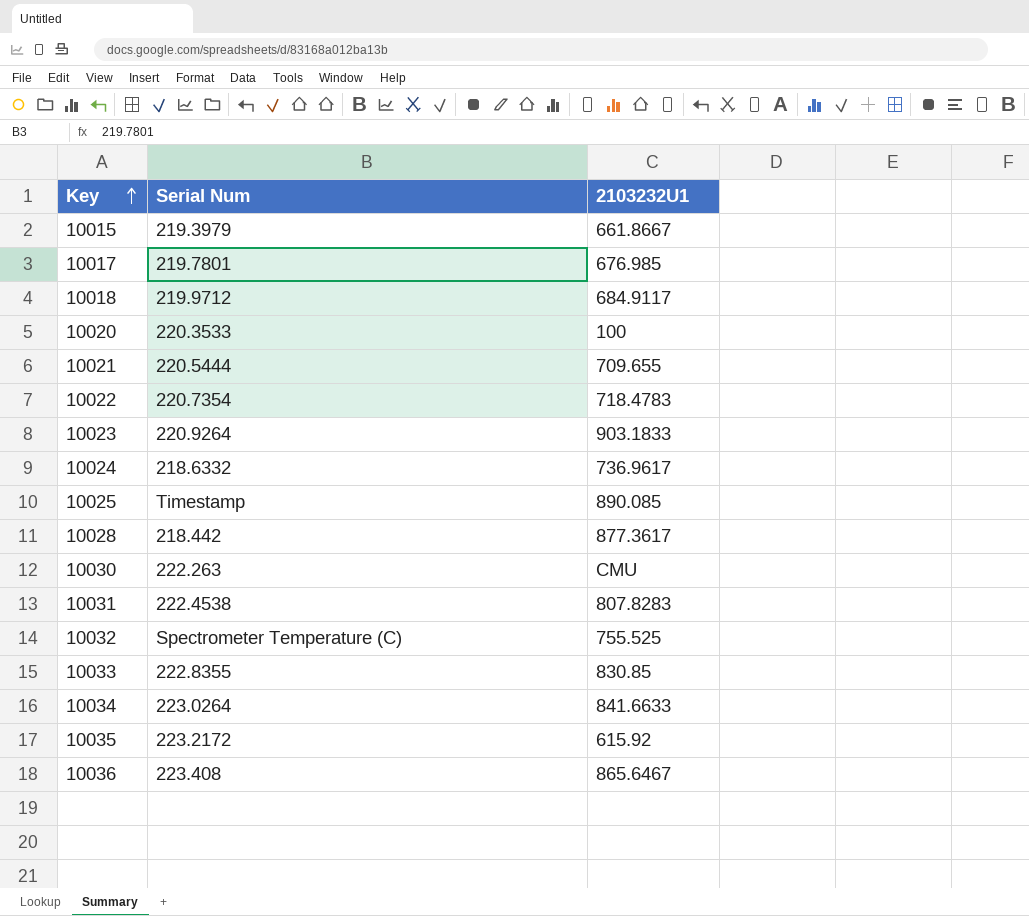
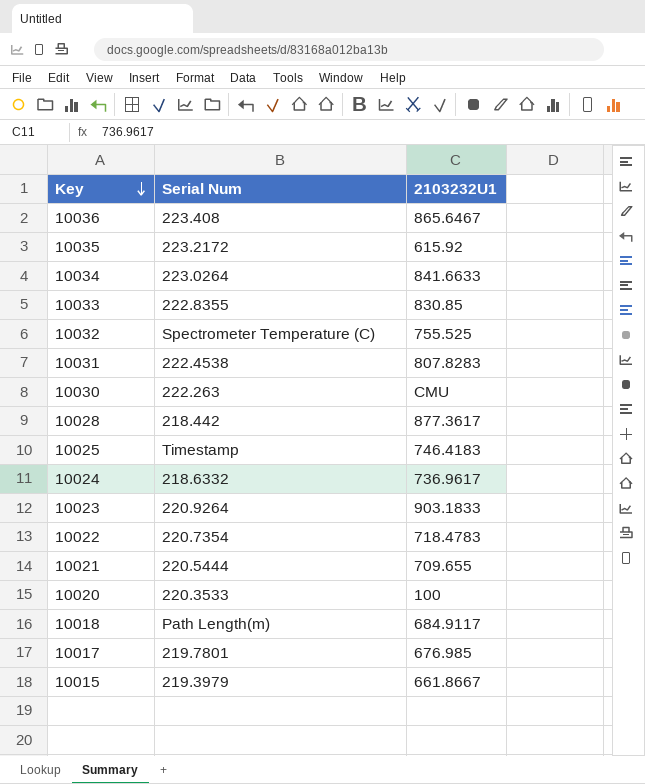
row order: Key ascending -> Key descending
10025 | 2103232U1: 890.085 -> 746.4183
10018 | Serial Num: 219.9712 -> Path Length(m)

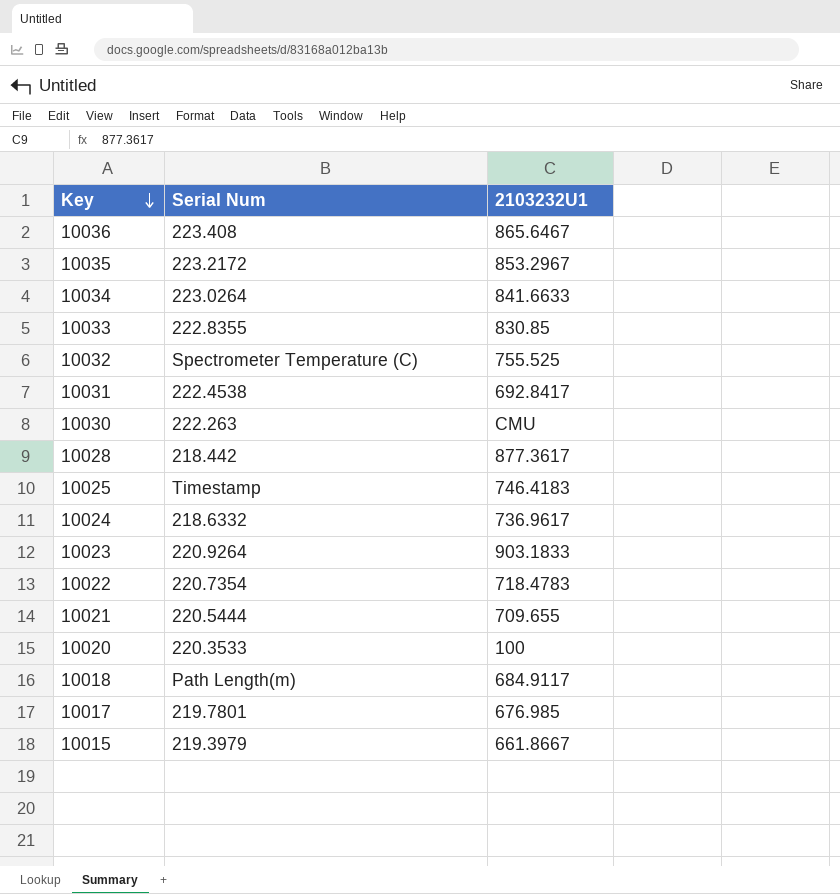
10035 | 2103232U1: 615.92 -> 853.2967
10031 | 2103232U1: 807.8283 -> 692.8417

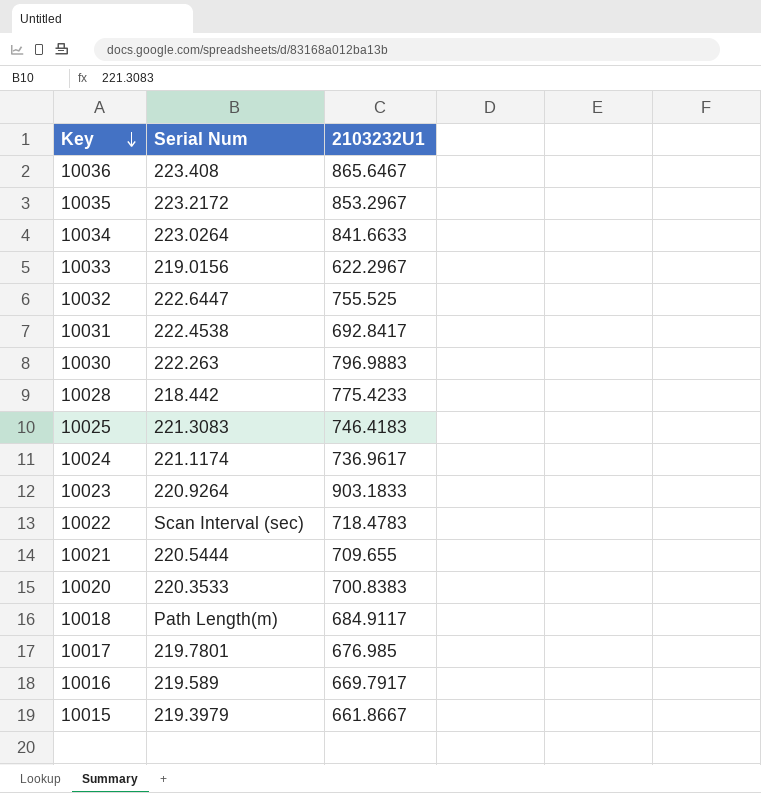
10033 | Serial Num: 222.8355 -> 219.0156
10033 | 2103232U1: 830.85 -> 622.2967
10032 | Serial Num: Spectrometer Temperature (C) -> 222.6447
10030 | 2103232U1: CMU -> 796.9883
10028 | 2103232U1: 877.3617 -> 775.4233
10025 | Serial Num: Timestamp -> 221.3083
10024 | Serial Num: 218.6332 -> 221.1174
10022 | Serial Num: 220.7354 -> Scan Interval (sec)
10020 | 2103232U1: 100 -> 700.8383
row 10016: none -> 219.589 | 669.7917

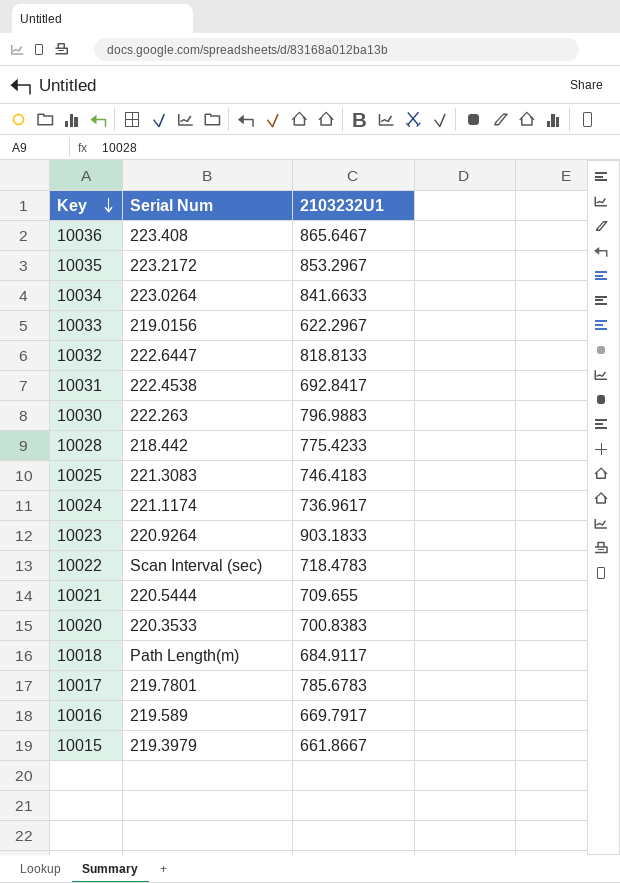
10032 | 2103232U1: 755.525 -> 818.8133
10017 | 2103232U1: 676.985 -> 785.6783

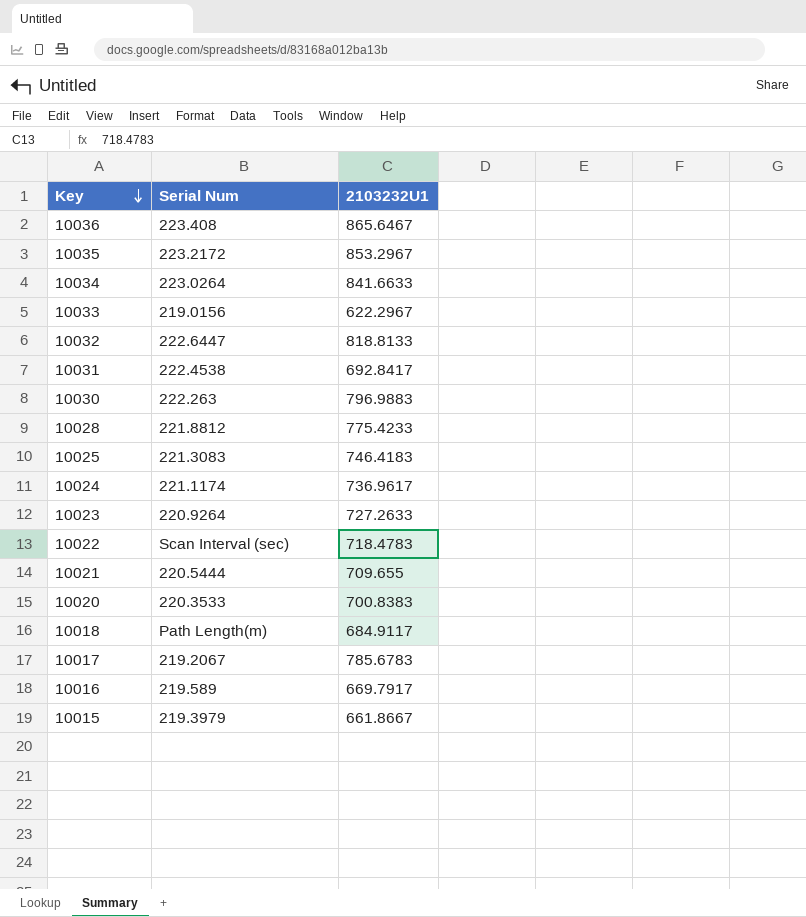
10028 | Serial Num: 218.442 -> 221.8812
10023 | 2103232U1: 903.1833 -> 727.2633
10017 | Serial Num: 219.7801 -> 219.2067

